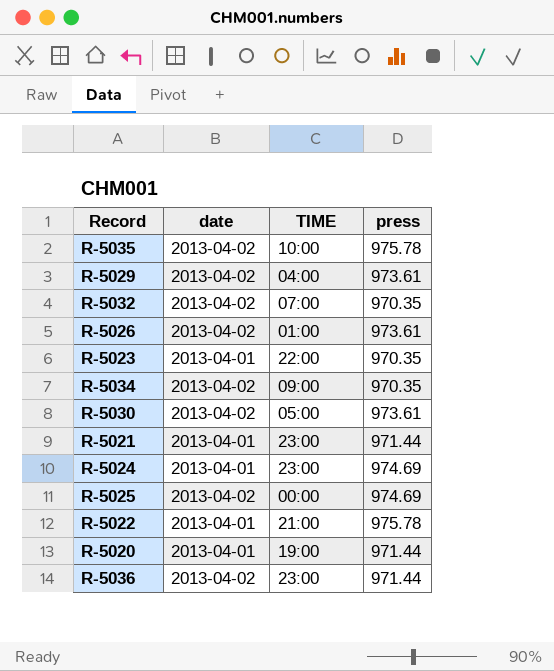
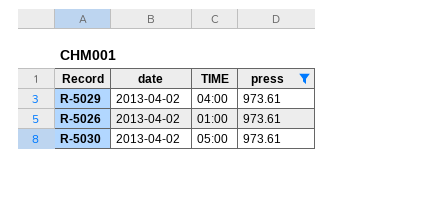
filter: none -> press = 973.61

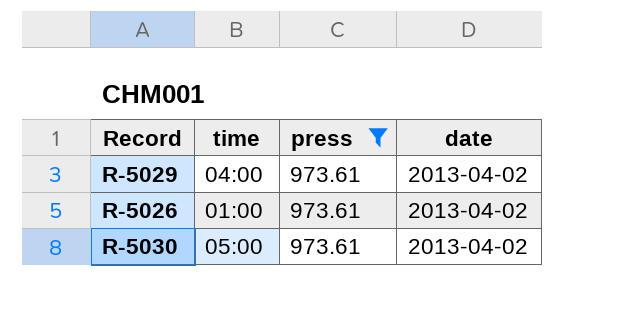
column name: TIME -> time
column date | position: 2 -> 4

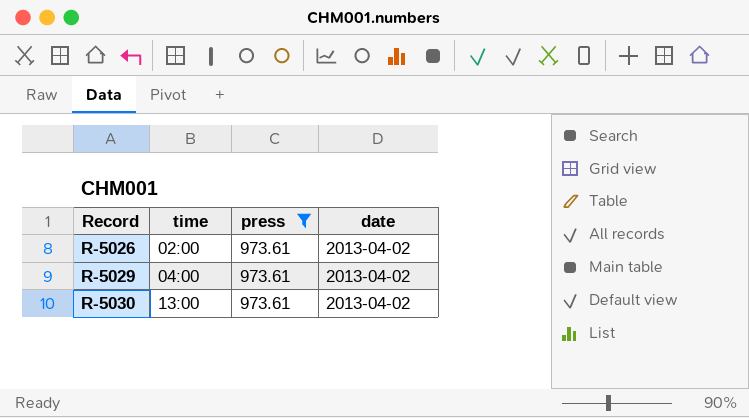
row order: none -> Record ascending
R-5026 | time: 01:00 -> 02:00
R-5030 | time: 05:00 -> 13:00

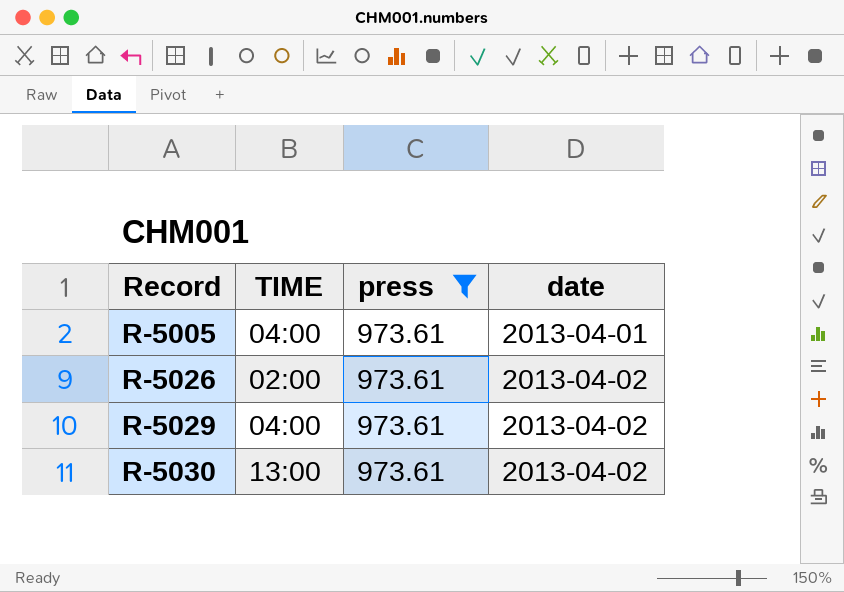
column name: time -> TIME
row R-5005: none -> 04:00 | 973.61 | 2013-04-01

